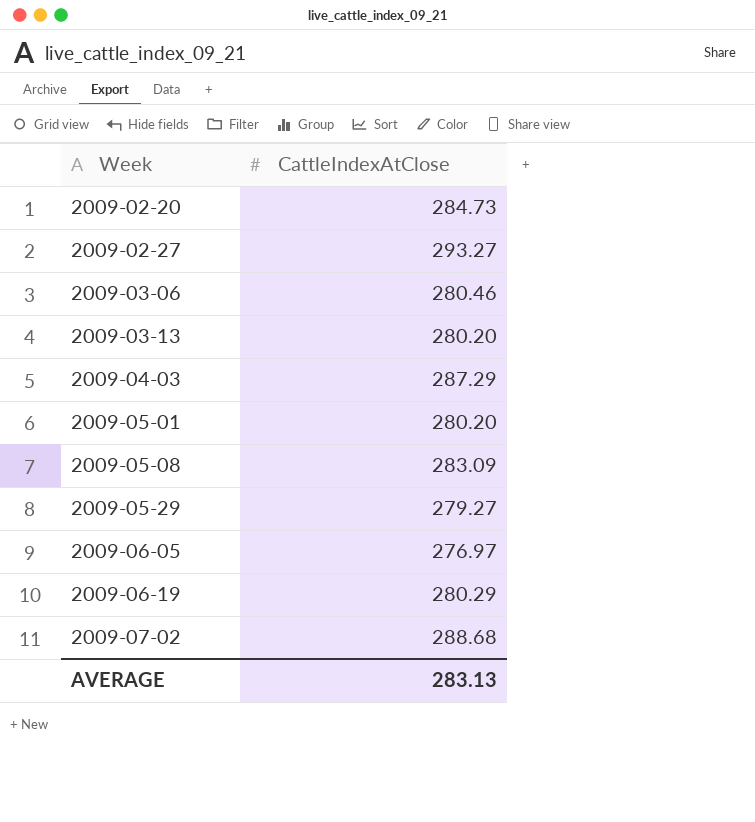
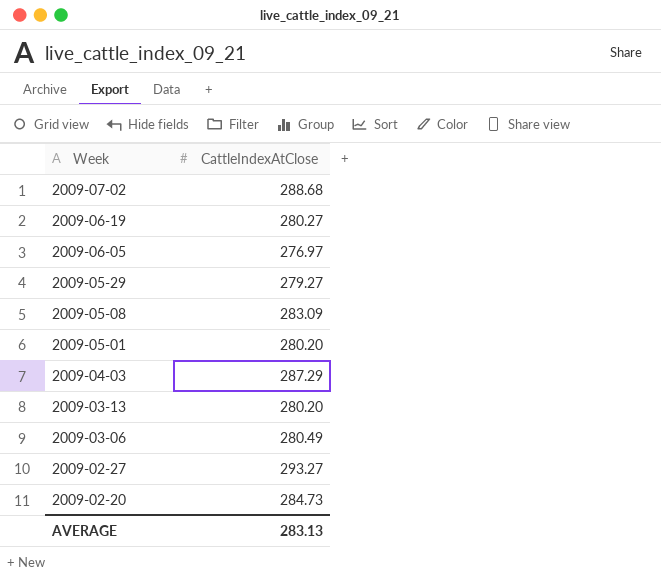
row order: Week ascending -> Week descending
2009-06-19 | CattleIndexAtClose: 280.29 -> 280.27
2009-03-06 | CattleIndexAtClose: 280.46 -> 280.49

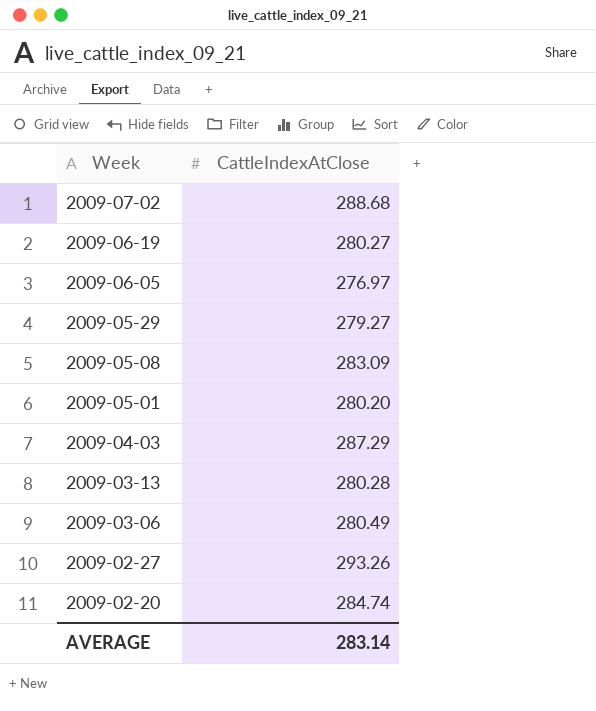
2009-03-13 | CattleIndexAtClose: 280.20 -> 280.28
2009-02-27 | CattleIndexAtClose: 293.27 -> 293.26
2009-02-20 | CattleIndexAtClose: 284.73 -> 284.74
AVERAGE | CattleIndexAtClose: 283.13 -> 283.14

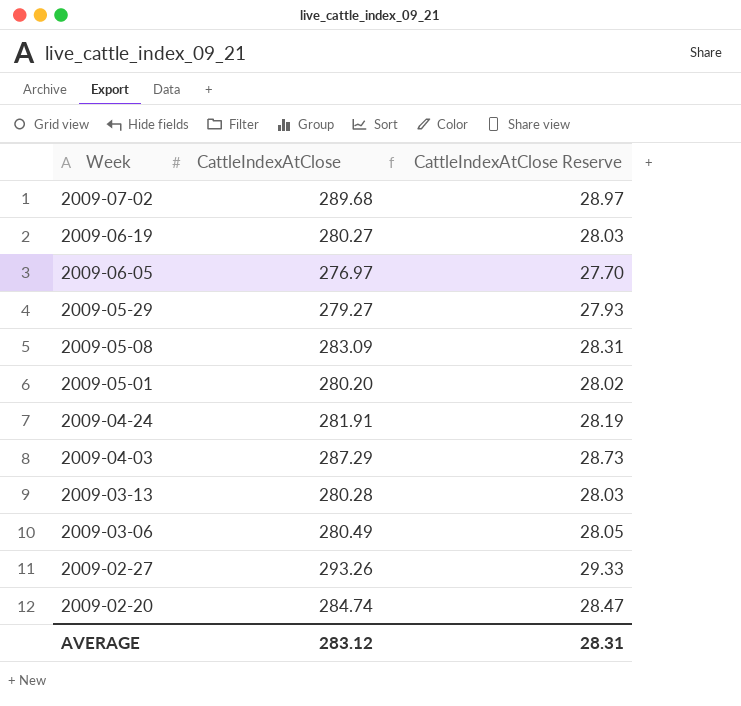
column CattleIndexAtClose Reserve | formula: none -> [CattleIndexAtClose] * 0.1
2009-07-02 | CattleIndexAtClose: 288.68 -> 289.68
row 2009-04-24: none -> 281.91 | 28.19
AVERAGE | CattleIndexAtClose: 283.14 -> 283.12

